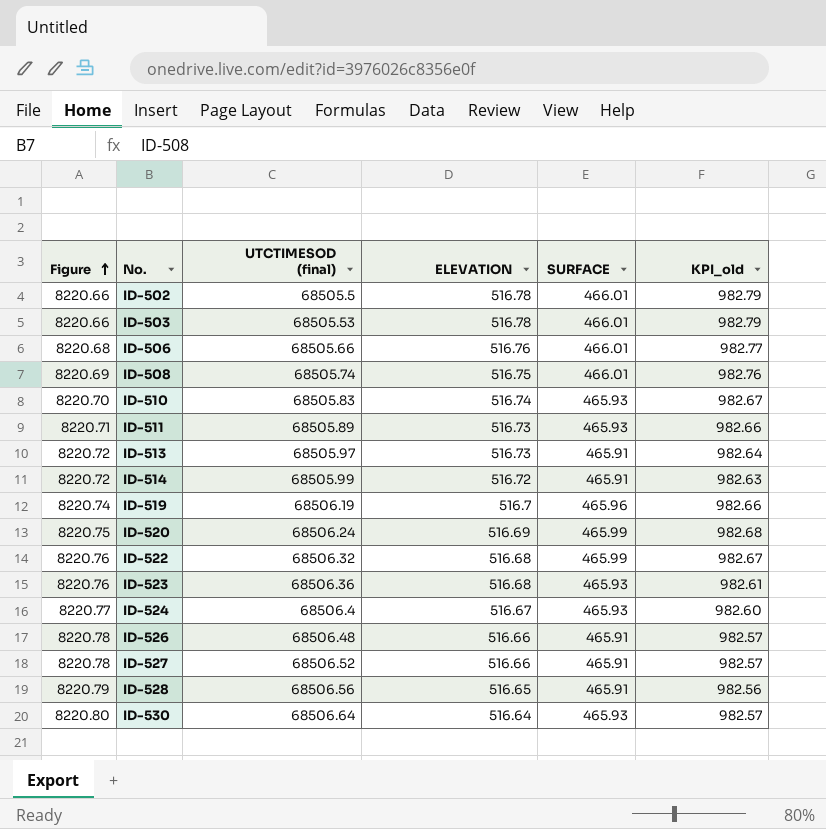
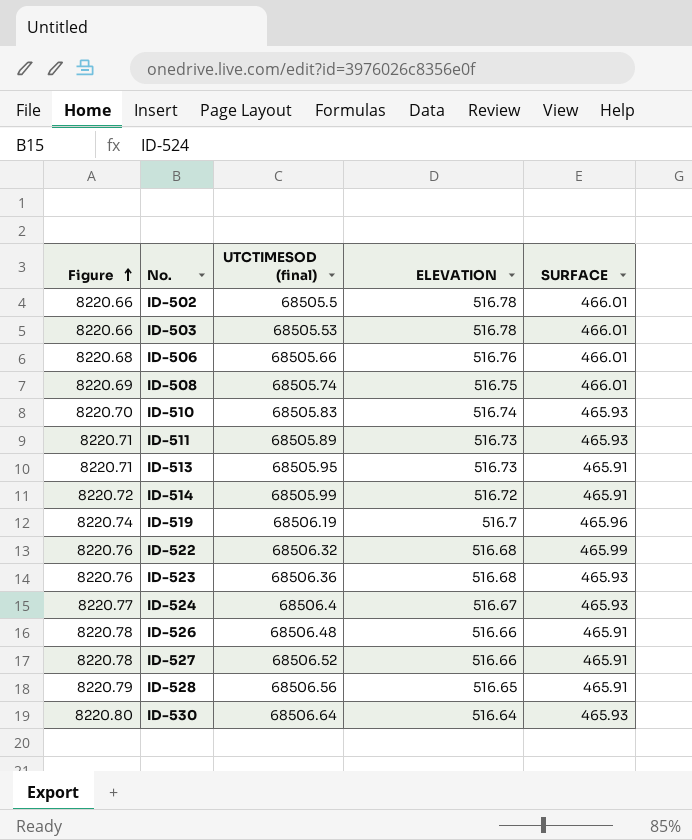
column KPI_old | formula: [ELEVATION] + [SURFACE] -> none
row ID-520: 8220.75 | 68506.24 | 516.69 | 465.99 | 982.68 -> none
ID-513 | Figure: 8220.72 -> 8220.71
ID-513 | UTCTIMESOD (final): 68505.97 -> 68505.95

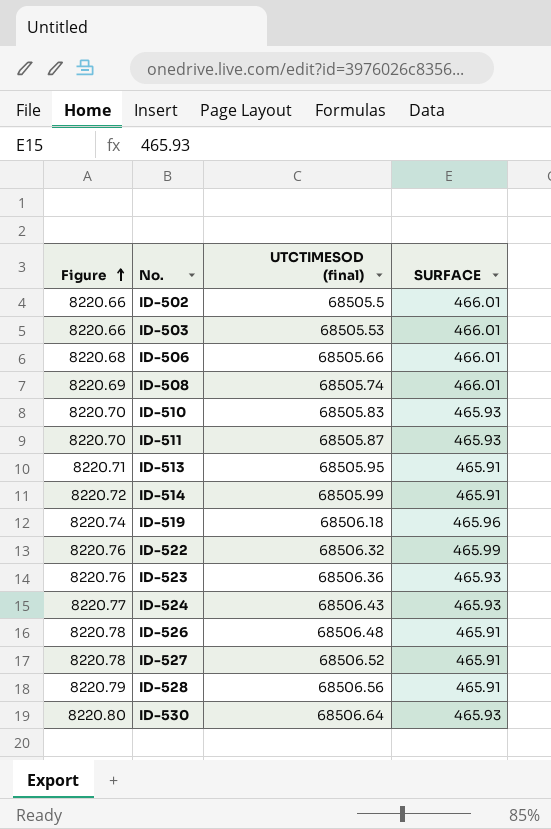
column ELEVATION | position: 4 -> none
ID-511 | Figure: 8220.71 -> 8220.70
ID-511 | UTCTIMESOD (final): 68505.89 -> 68505.87
ID-519 | UTCTIMESOD (final): 68506.19 -> 68506.18
ID-524 | UTCTIMESOD (final): 68506.4 -> 68506.43

